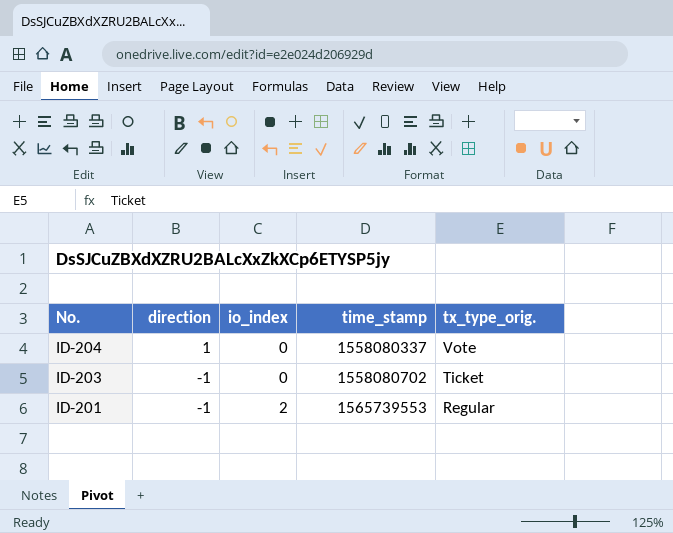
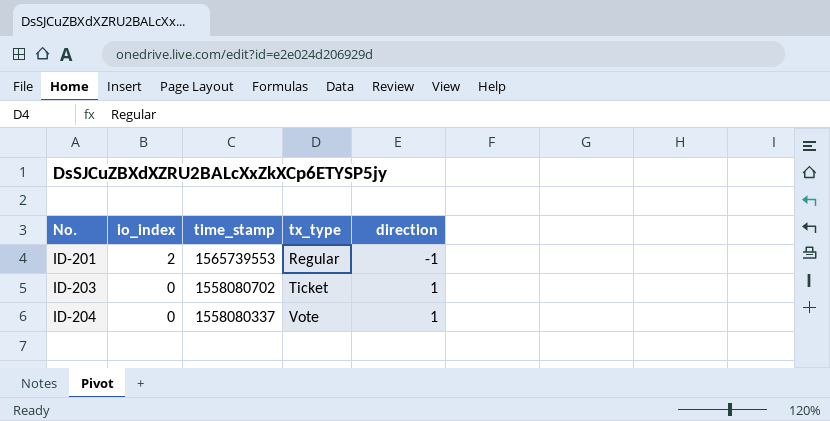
row order: No. descending -> No. ascending
column name: tx_type_orig. -> tx_type
column direction | position: 2 -> 5
ID-203 | direction: -1 -> 1

